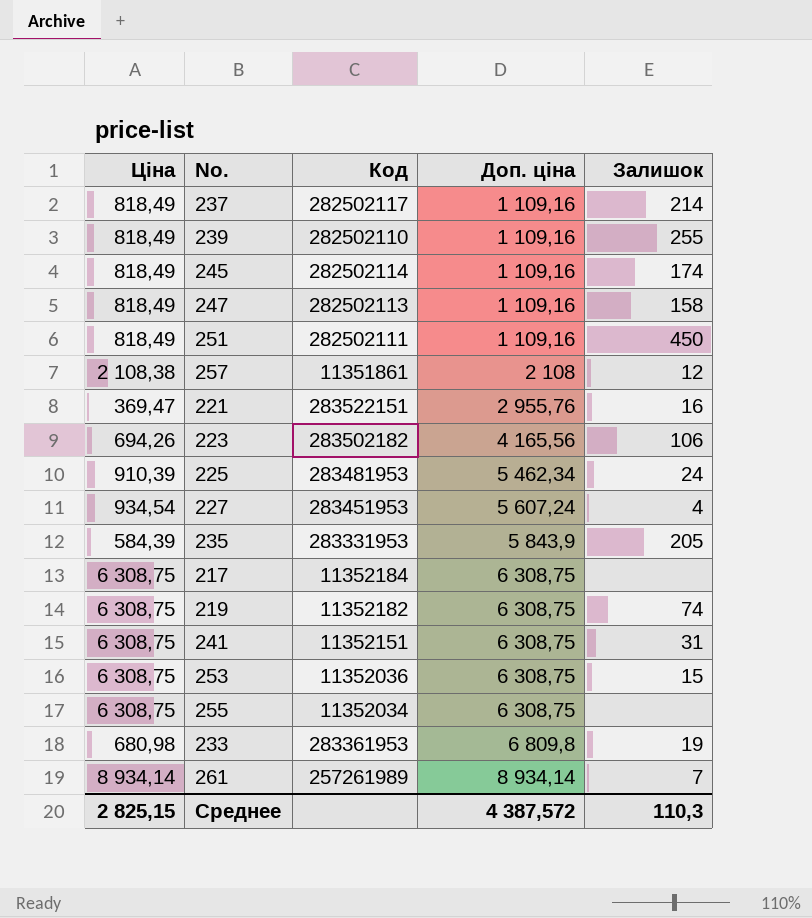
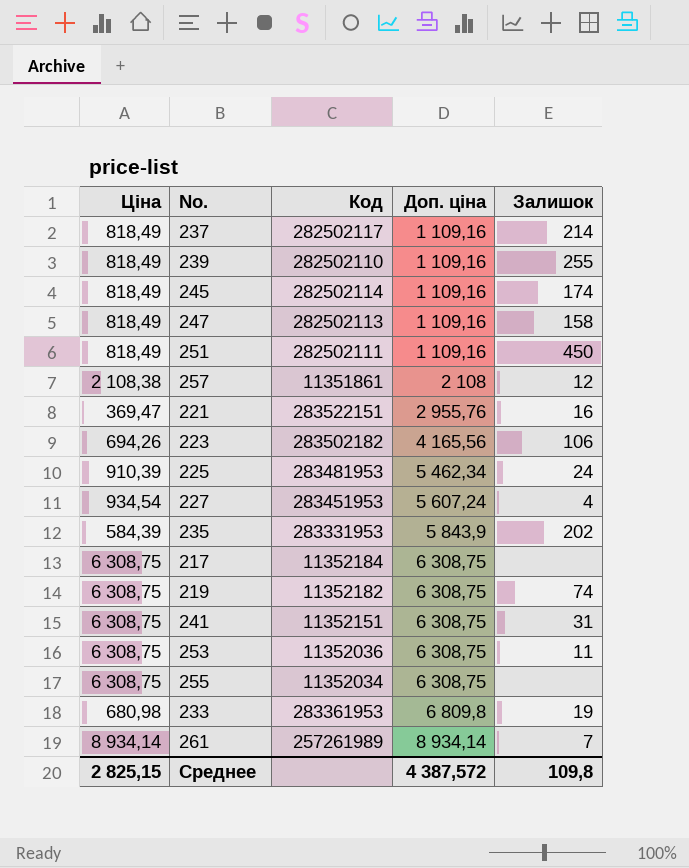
235 | Залишок: 205 -> 202
253 | Залишок: 15 -> 11
Среднее | Залишок: 110,3 -> 109,8

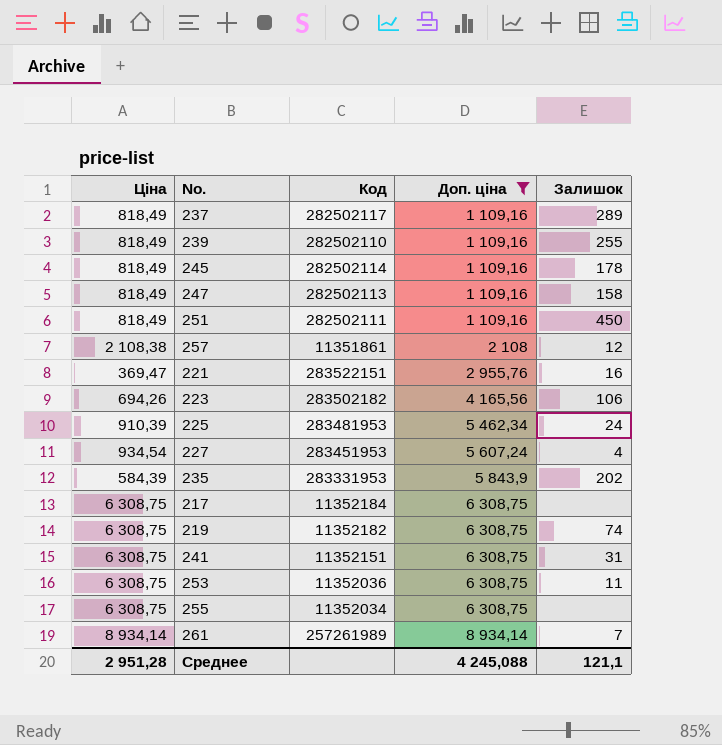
filter: none -> Доп. ціна != 6 809,8
237 | Залишок: 214 -> 289
245 | Залишок: 174 -> 178
Среднее | Ціна: 2 825,15 -> 2 951,28
Среднее | Доп. ціна: 4 387,572 -> 4 245,088
Среднее | Залишок: 109,8 -> 121,1

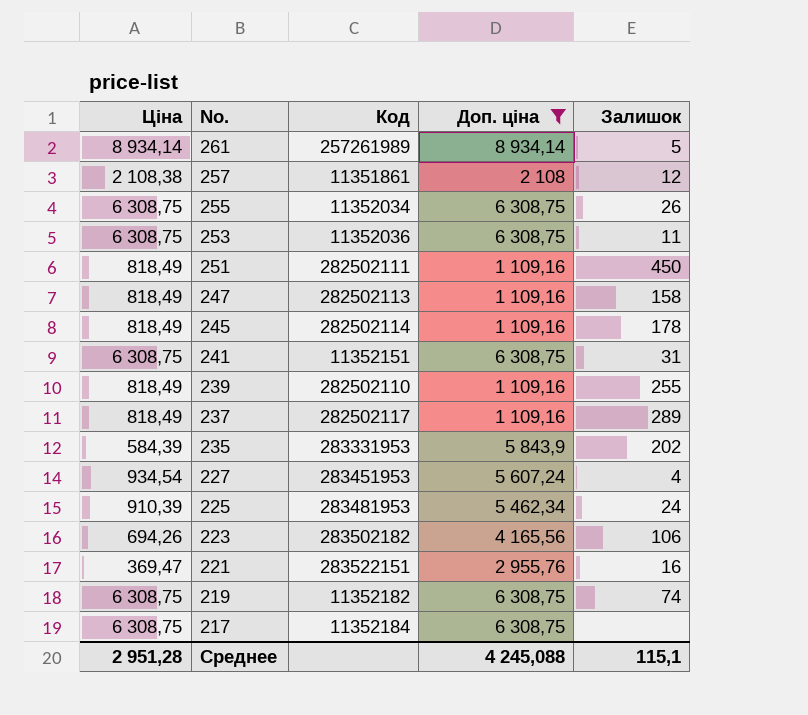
row order: Доп. ціна ascending -> No. descending
261 | Залишок: 7 -> 5
255 | Залишок: none -> 26
Среднее | Залишок: 121,1 -> 115,1

